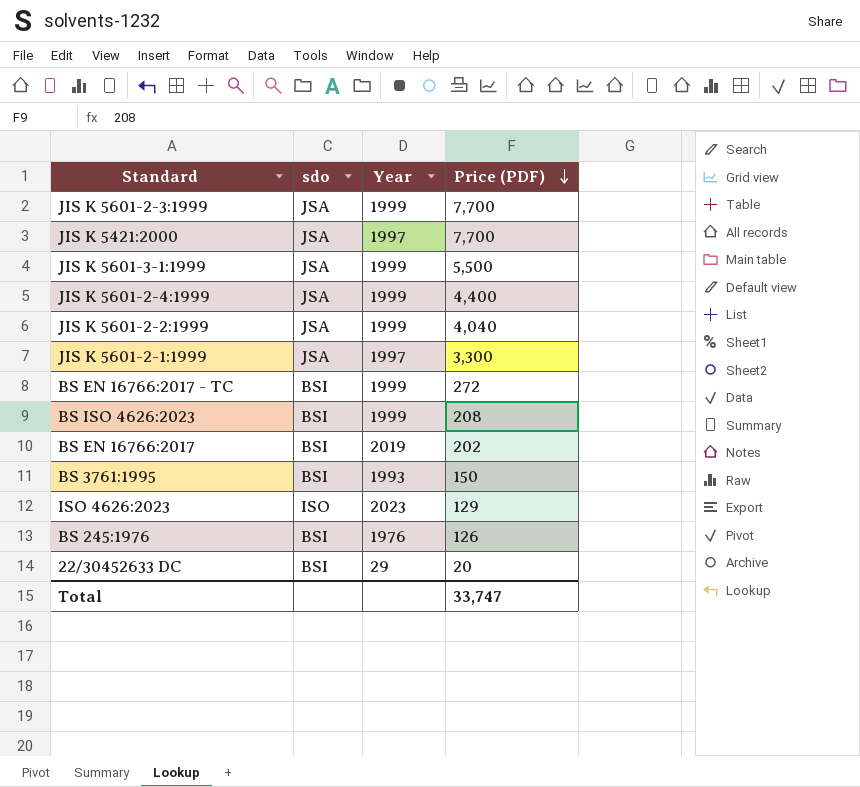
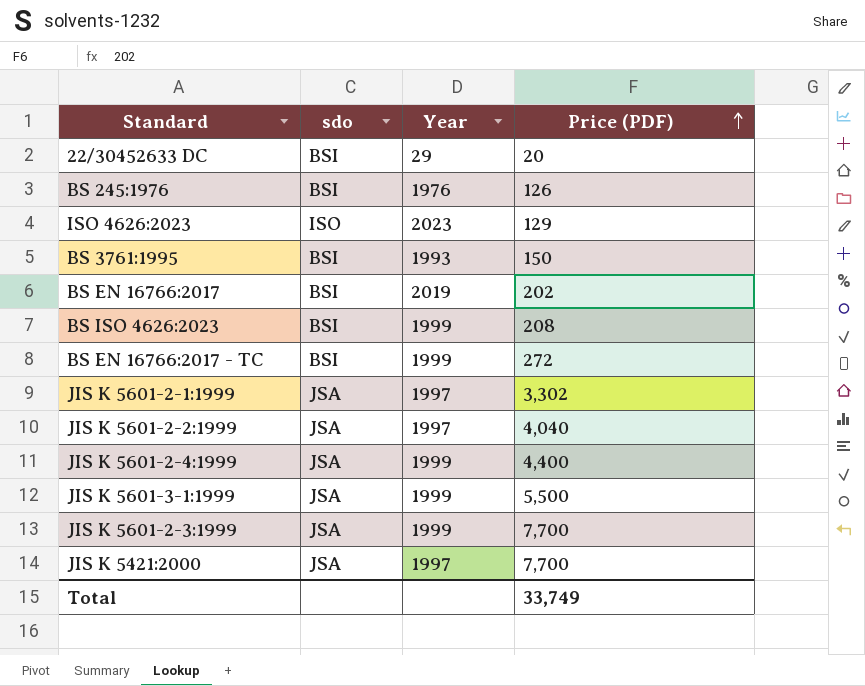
row order: Price (PDF) descending -> Price (PDF) ascending
JIS K 5601-2-1:1999 | Price (PDF): 3,300 -> 3,302
JIS K 5601-2-2:1999 | Year: 1999 -> 1997
Total | Price (PDF): 33,747 -> 33,749

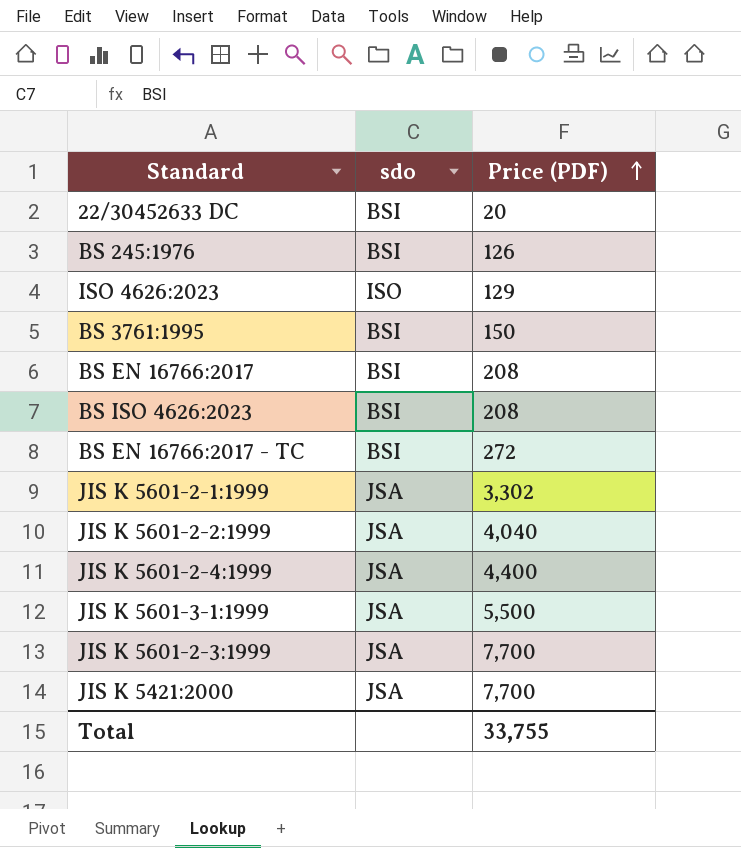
column Year | position: 3 -> none
BS EN 16766:2017 | Price (PDF): 202 -> 208
Total | Price (PDF): 33,749 -> 33,755

